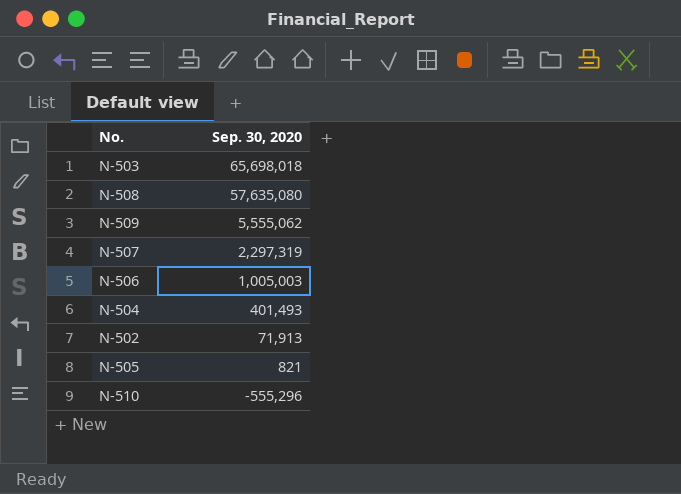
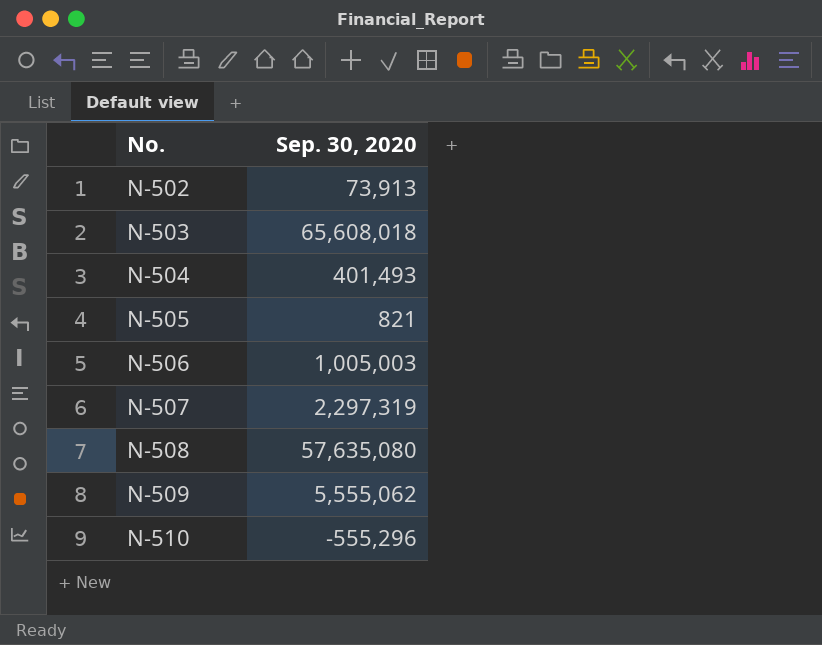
row order: Sep. 30, 2020 descending -> No. ascending
N-502 | Sep. 30, 2020: 71,913 -> 73,913
N-503 | Sep. 30, 2020: 65,698,018 -> 65,608,018

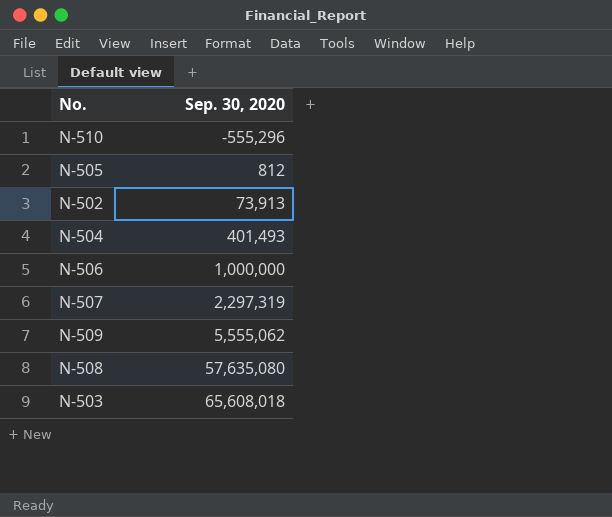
row order: No. ascending -> Sep. 30, 2020 ascending
N-505 | Sep. 30, 2020: 821 -> 812
N-506 | Sep. 30, 2020: 1,005,003 -> 1,000,000

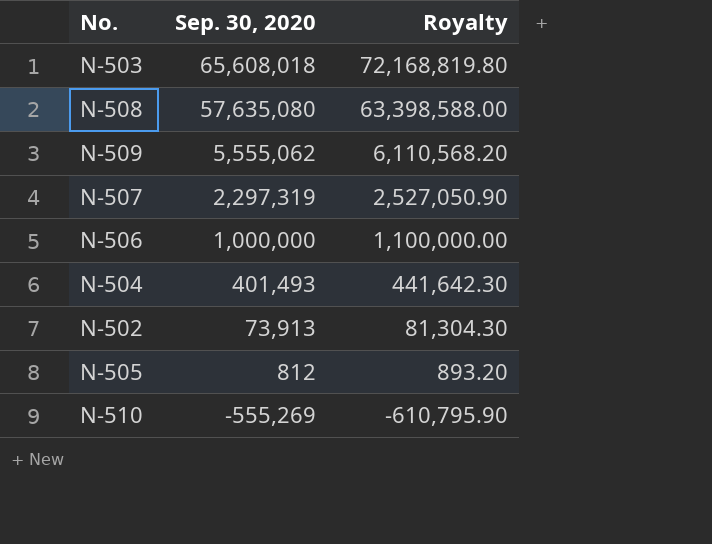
row order: Sep. 30, 2020 ascending -> Sep. 30, 2020 descending
column Royalty | formula: none -> [Sep. 30, 2020] * 1.1
N-510 | Sep. 30, 2020: -555,296 -> -555,269

